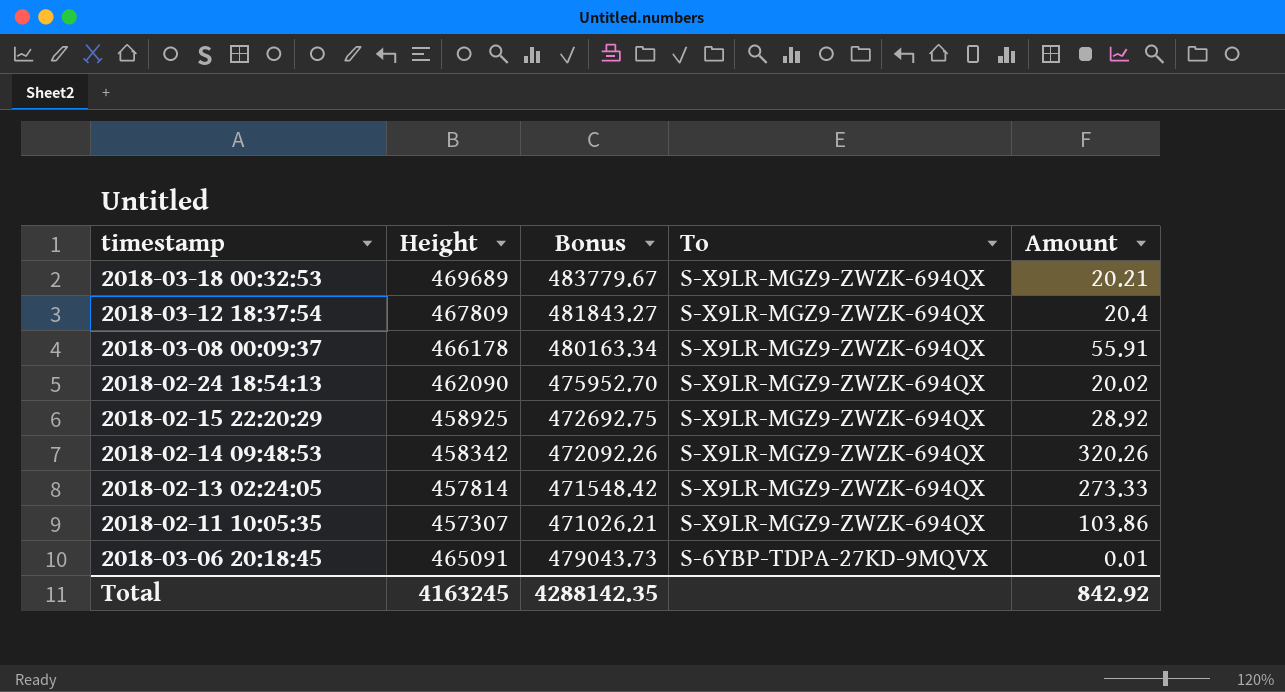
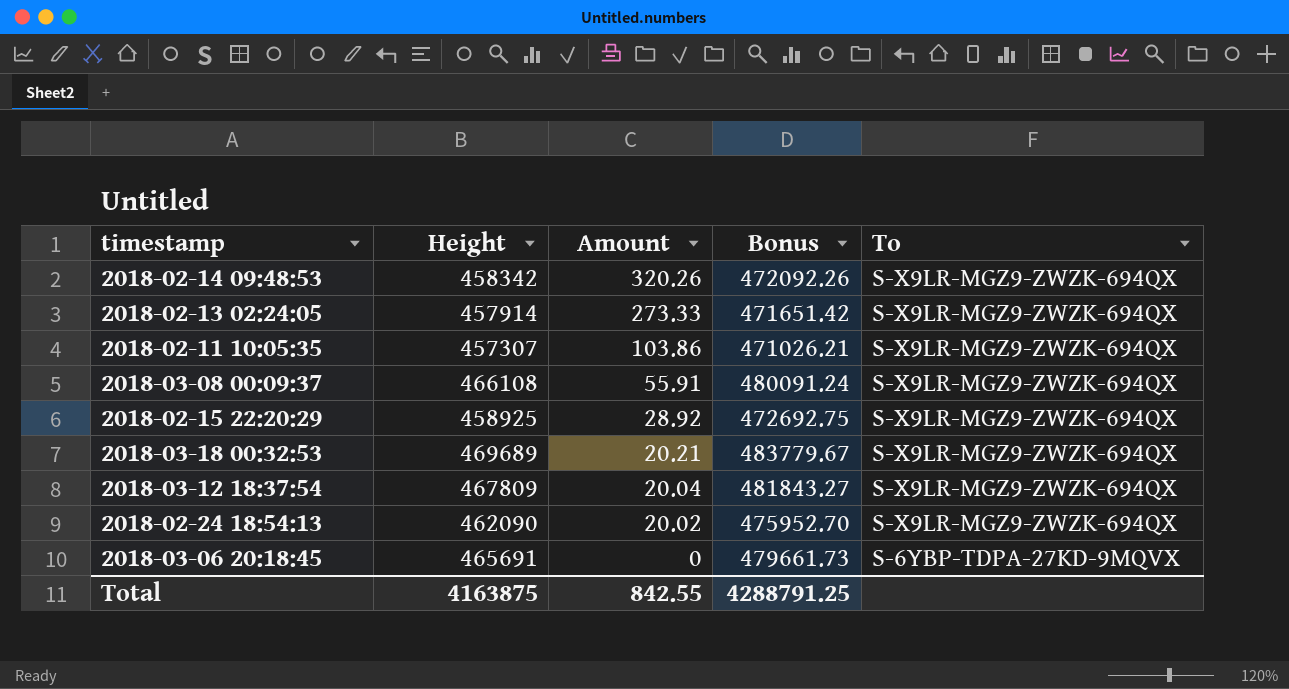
row order: To descending -> Amount descending
column Amount | position: 5 -> 3
2018-02-13 02:24:05 | Height: 457814 -> 457914
2018-02-13 02:24:05 | Bonus: 471548.42 -> 471651.42
2018-03-08 00:09:37 | Height: 466178 -> 466108
2018-03-08 00:09:37 | Bonus: 480163.34 -> 480091.24
2018-03-12 18:37:54 | Amount: 20.4 -> 20.04
2018-03-06 20:18:45 | Height: 465091 -> 465691
2018-03-06 20:18:45 | Amount: 0.01 -> 0
2018-03-06 20:18:45 | Bonus: 479043.73 -> 479661.73
Total | Height: 4163245 -> 4163875
Total | Amount: 842.92 -> 842.55
Total | Bonus: 4288142.35 -> 4288791.25

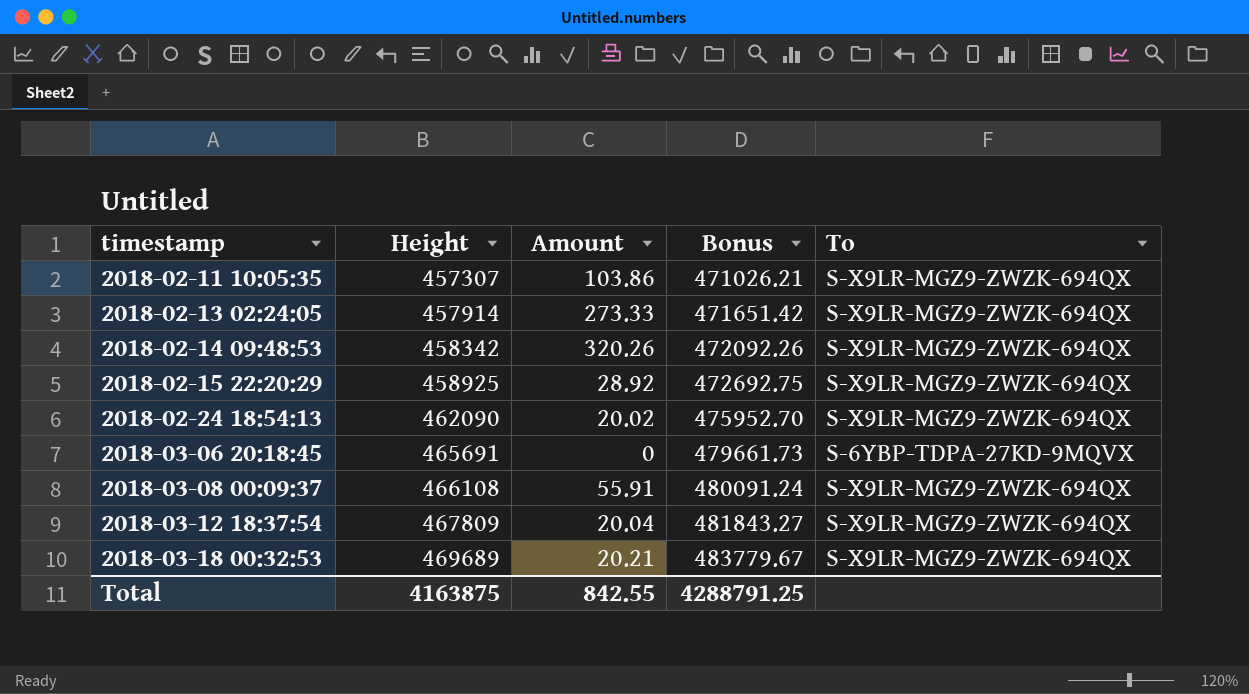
row order: Amount descending -> timestamp ascending

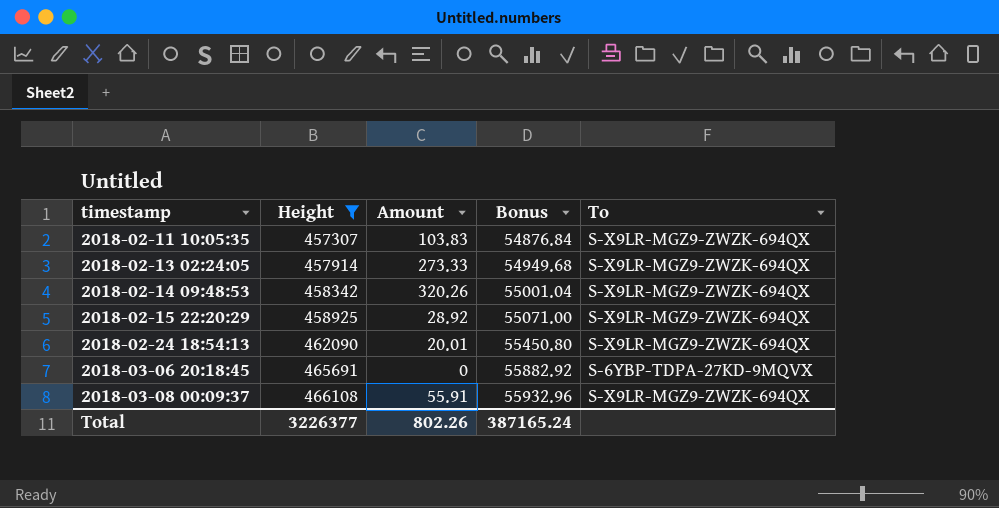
filter: none -> Height <= 466108
column Bonus | formula: [Height] * 1.03 -> [Height] * 0.12
2018-02-11 10:05:35 | Amount: 103.86 -> 103.83
2018-02-24 18:54:13 | Amount: 20.02 -> 20.01
Total | Height: 4163875 -> 3226377
Total | Amount: 842.55 -> 802.26
Total | Bonus: 4288791.25 -> 387165.24

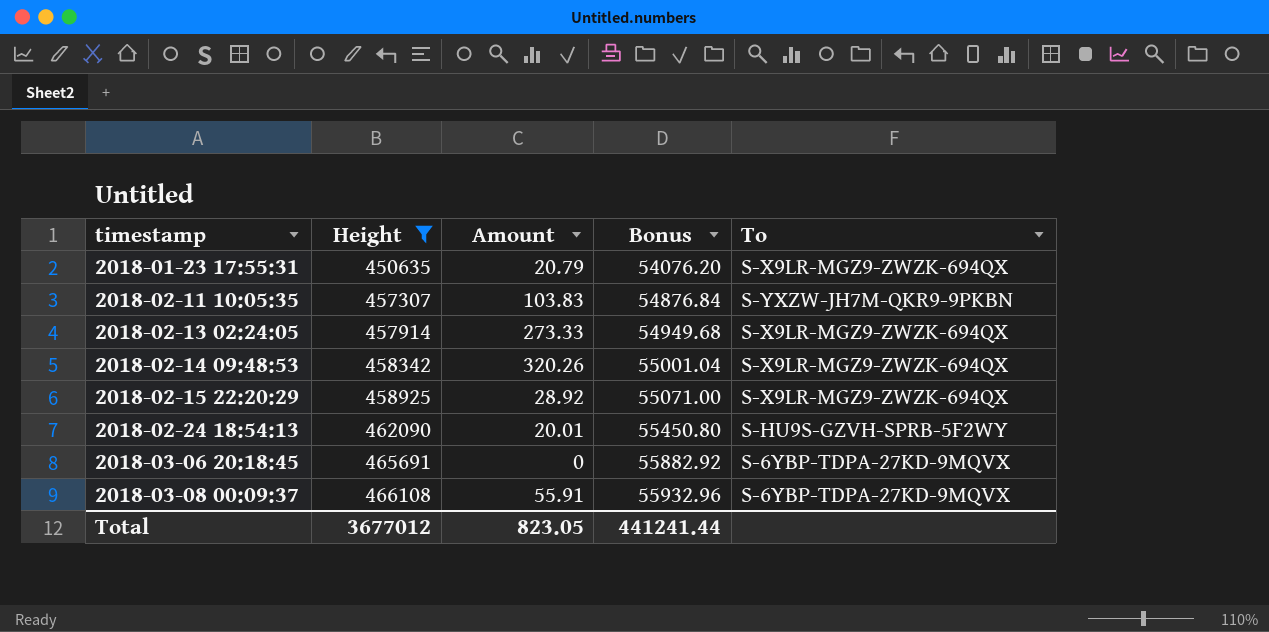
row 2018-01-23 17:55:31: none -> 450635 | 20.79 | 54076.20 | S-X9LR-MGZ9-ZWZK-694QX
2018-02-11 10:05:35 | To: S-X9LR-MGZ9-ZWZK-694QX -> S-YXZW-JH7M-QKR9-9PKBN
2018-02-24 18:54:13 | To: S-X9LR-MGZ9-ZWZK-694QX -> S-HU9S-GZVH-SPRB-5F2WY
2018-03-08 00:09:37 | To: S-X9LR-MGZ9-ZWZK-694QX -> S-6YBP-TDPA-27KD-9MQVX
Total | Height: 3226377 -> 3677012
Total | Amount: 802.26 -> 823.05
Total | Bonus: 387165.24 -> 441241.44

